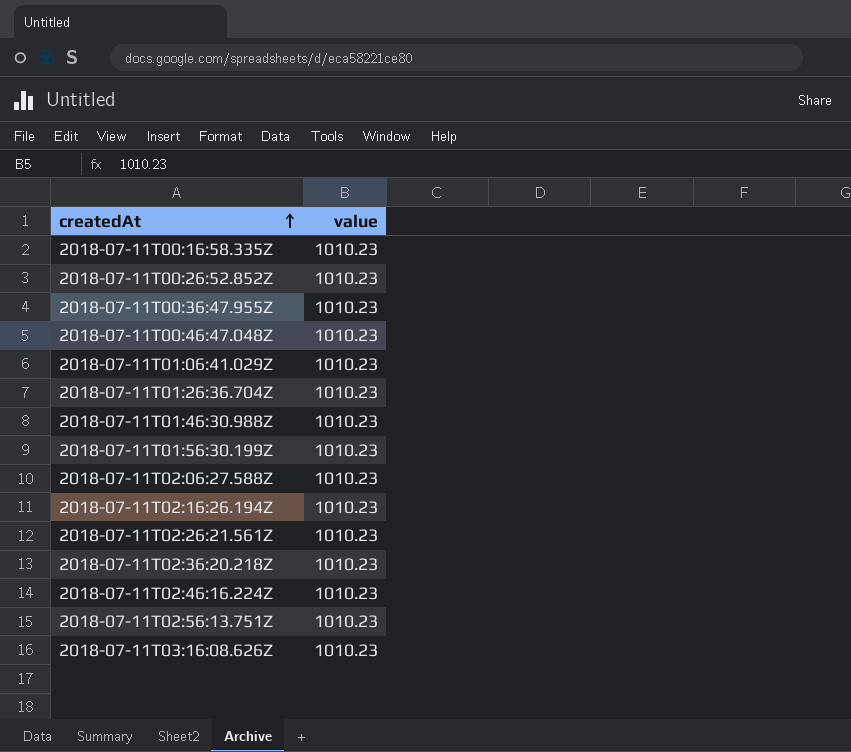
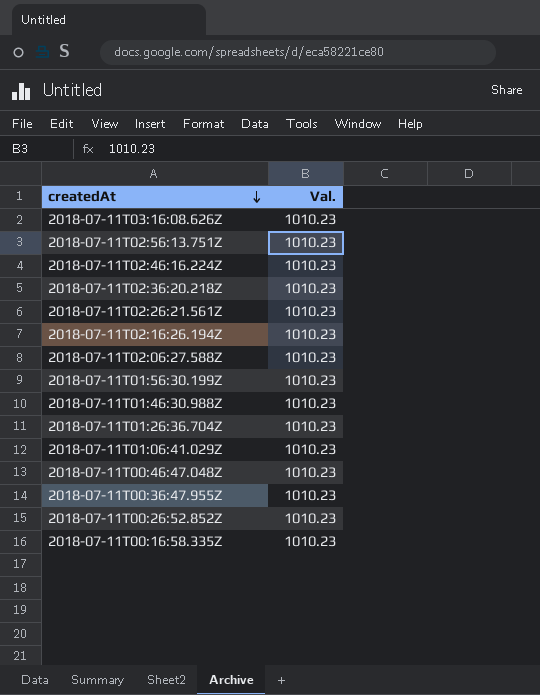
row order: createdAt ascending -> createdAt descending
column name: value -> Val.

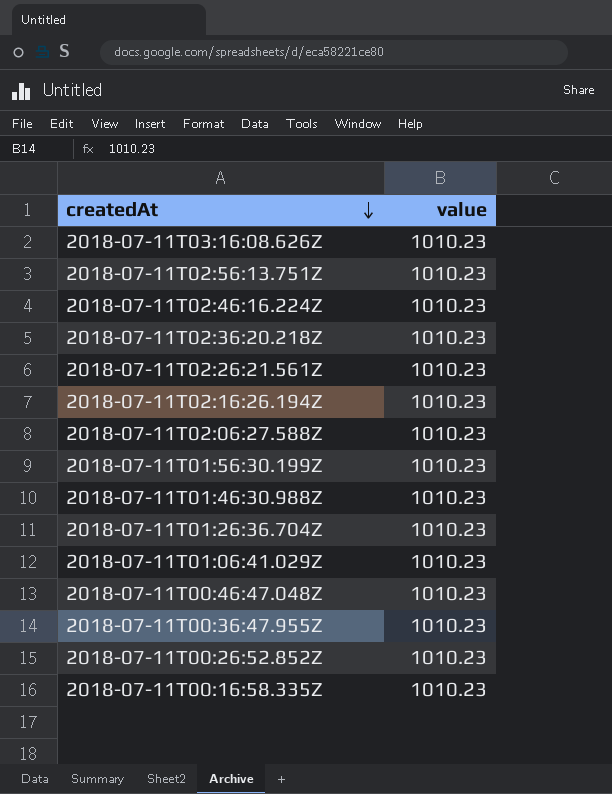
column name: Val. -> value

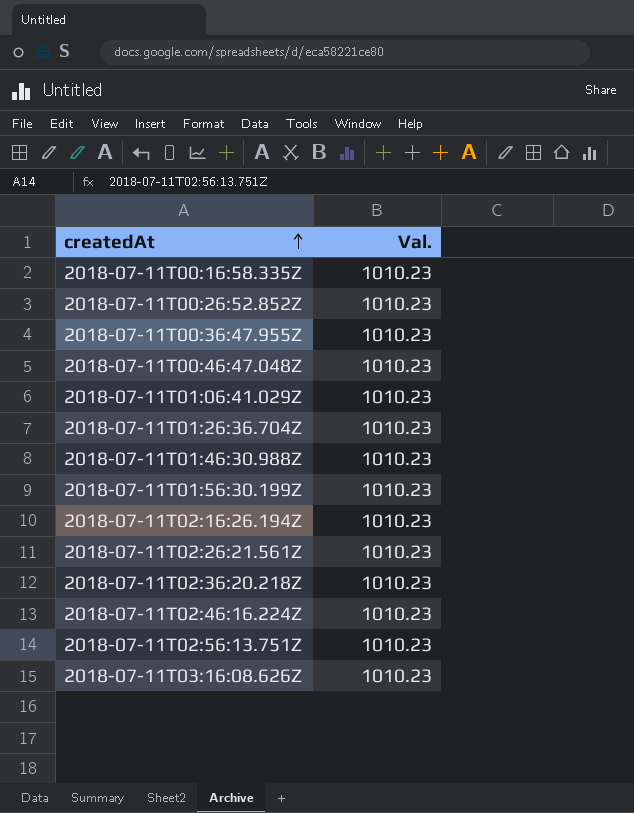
row order: createdAt descending -> createdAt ascending
column name: value -> Val.
row 2018-07-11T02:06:27.588Z: 1010.23 -> none

